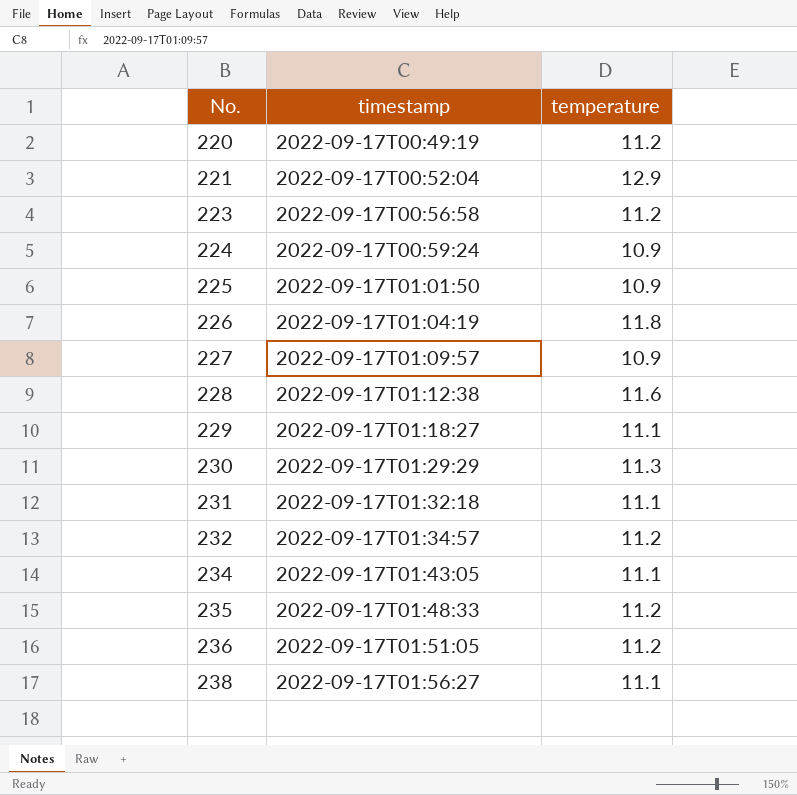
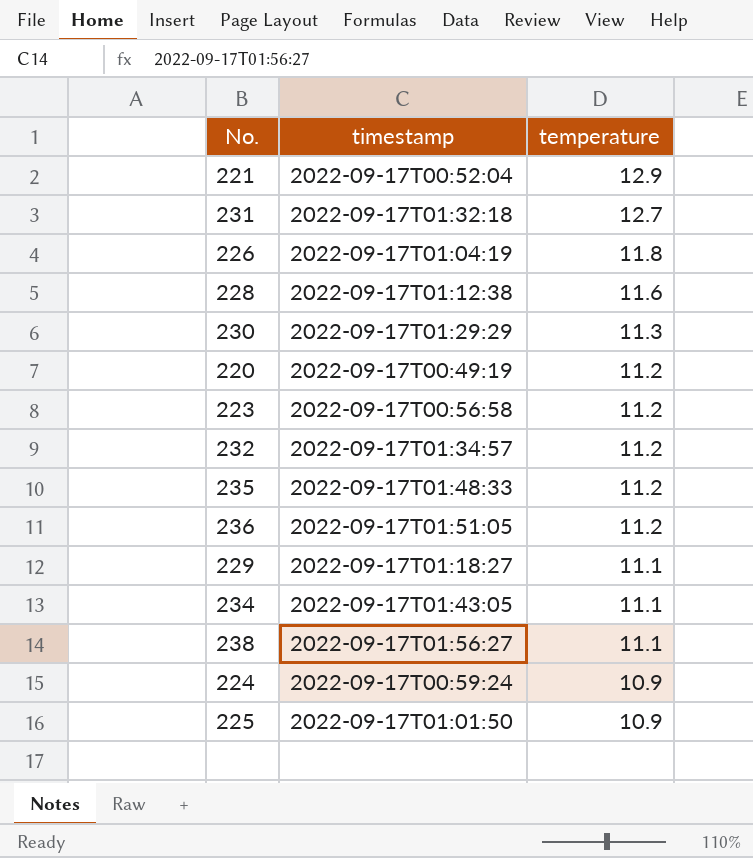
row order: No. ascending -> temperature descending
row 227: 2022-09-17T01:09:57 | 10.9 -> none
231 | temperature: 11.1 -> 12.7

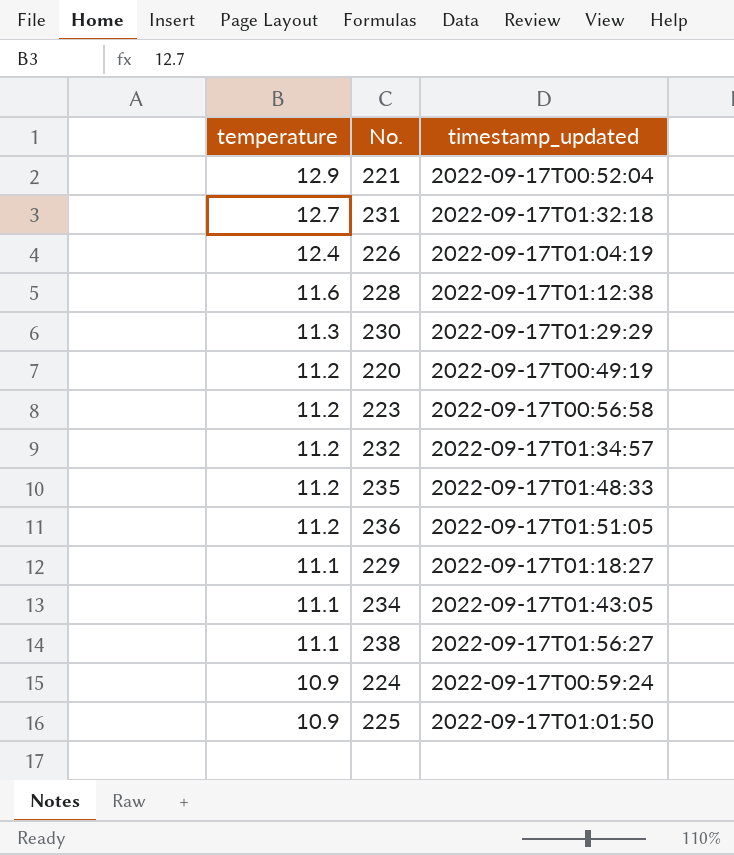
column temperature | position: 3 -> 1
column name: timestamp -> timestamp_updated
226 | temperature: 11.8 -> 12.4

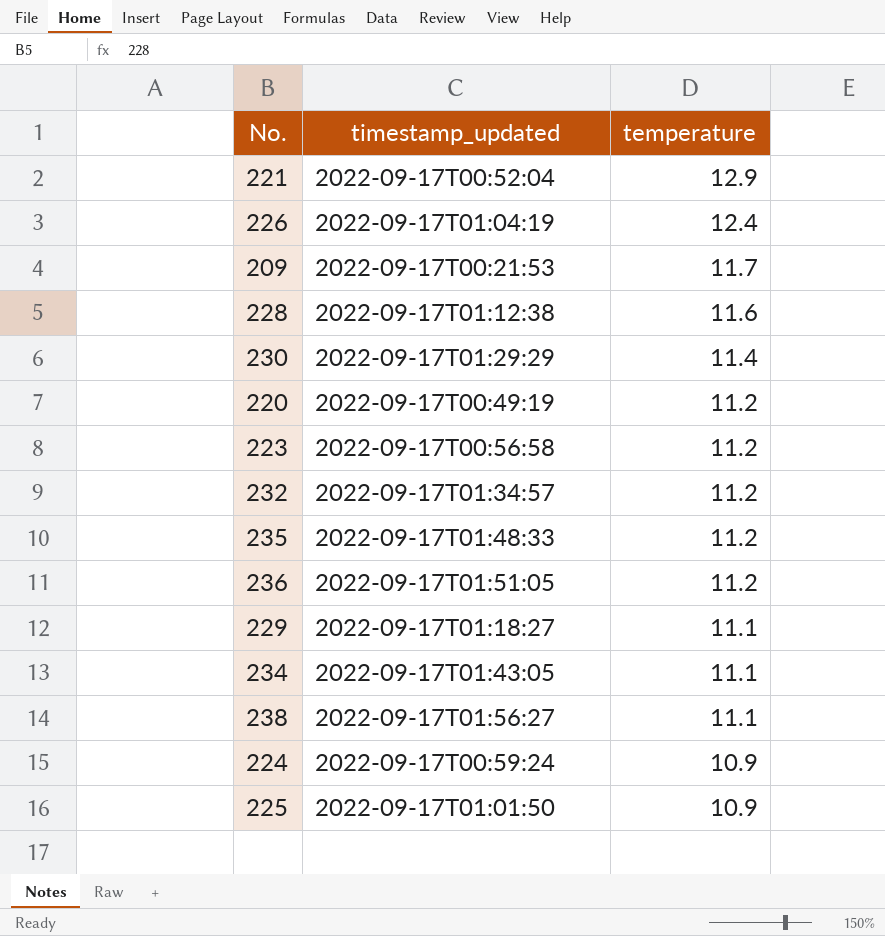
column temperature | position: 1 -> 3
row 231: 12.7 | 2022-09-17T01:32:18 -> none
row 209: none -> 2022-09-17T00:21:53 | 11.7
230 | temperature: 11.3 -> 11.4

